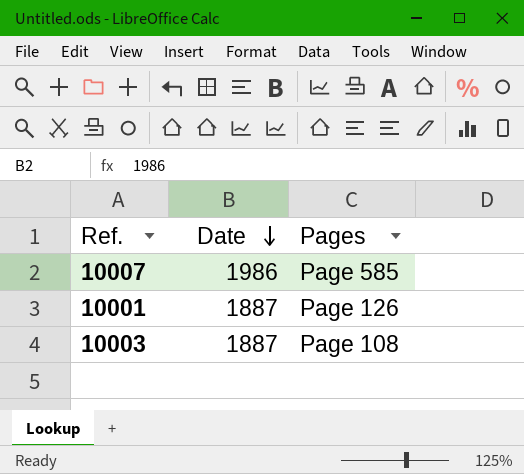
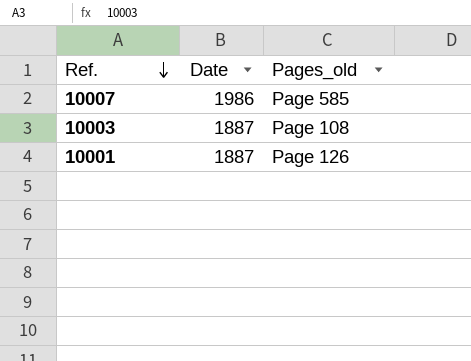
row order: Date descending -> Ref. descending
column name: Pages -> Pages_old

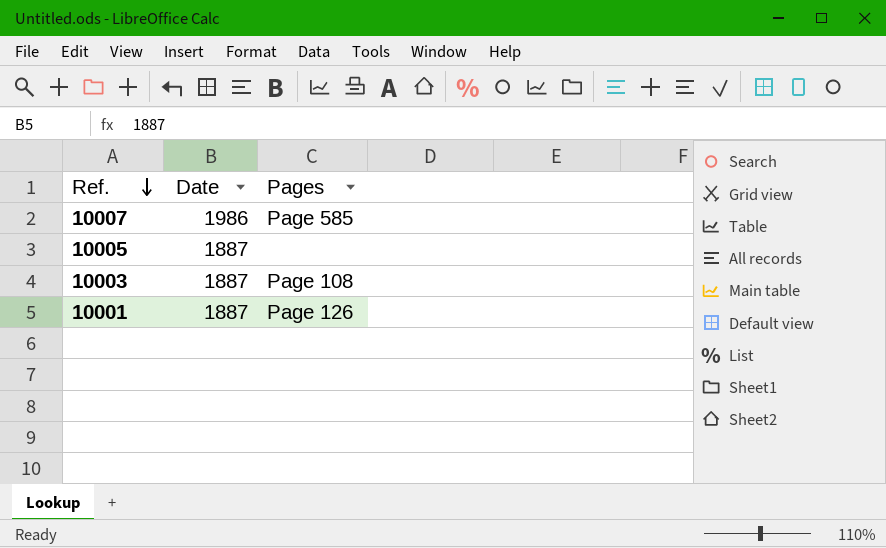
column name: Pages_old -> Pages
row 10005: none -> 1887 | none

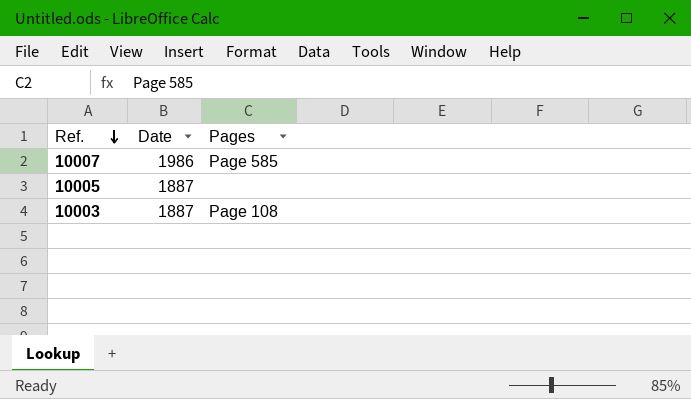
row 10001: 1887 | Page 126 -> none

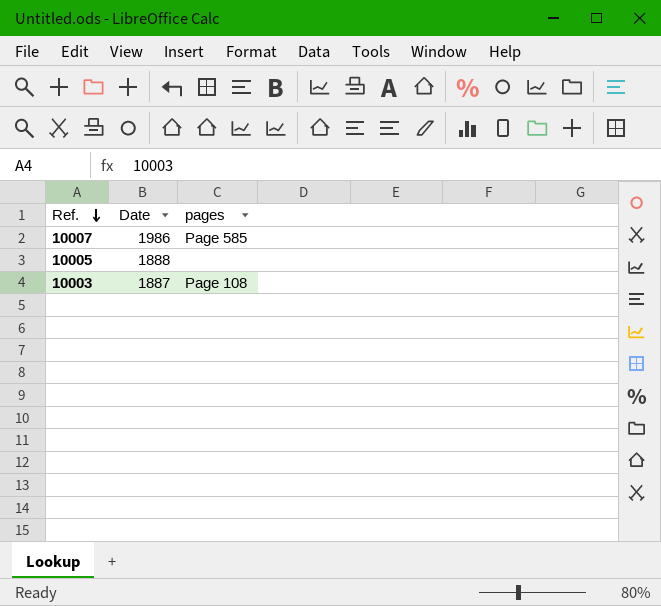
column name: Pages -> pages
10005 | Date: 1887 -> 1888

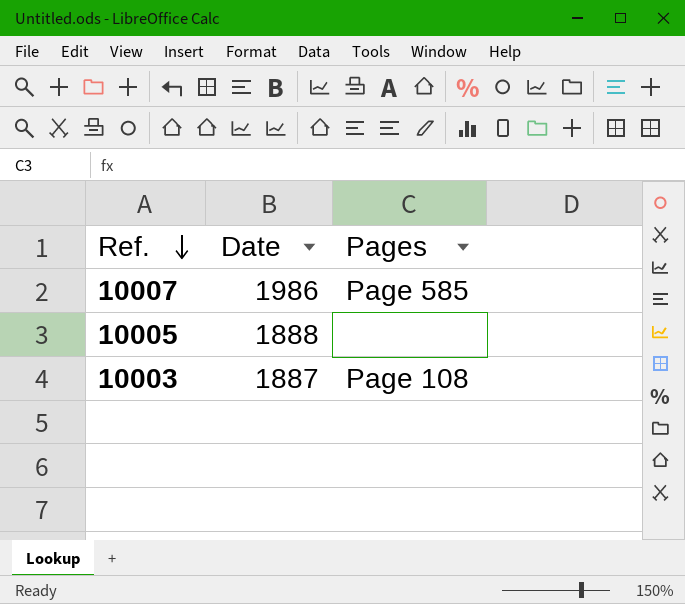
column name: pages -> Pages

